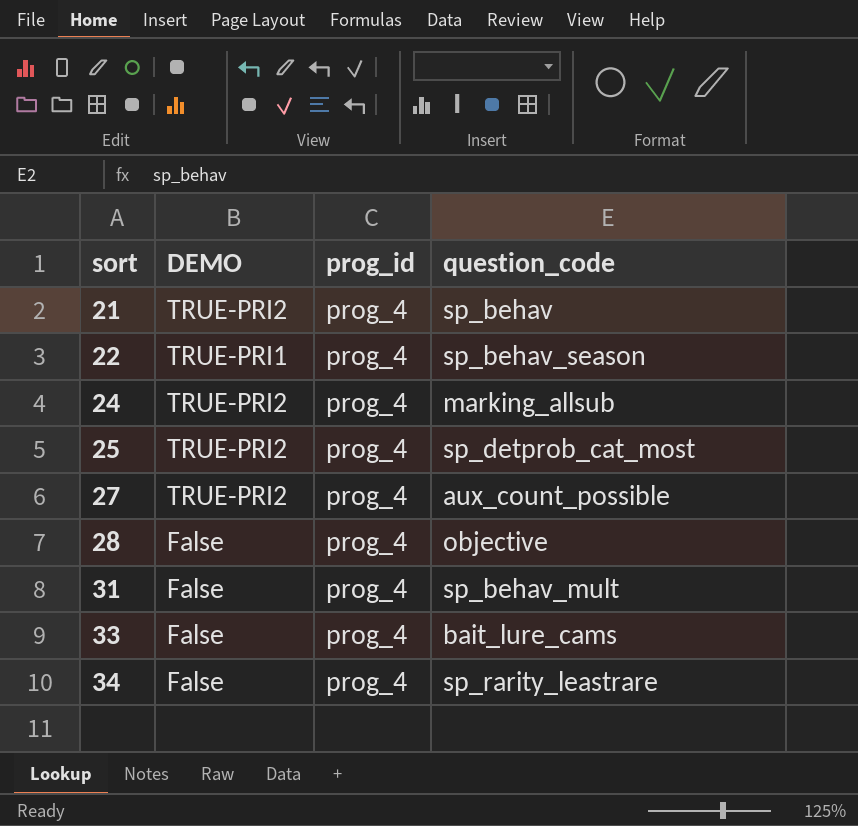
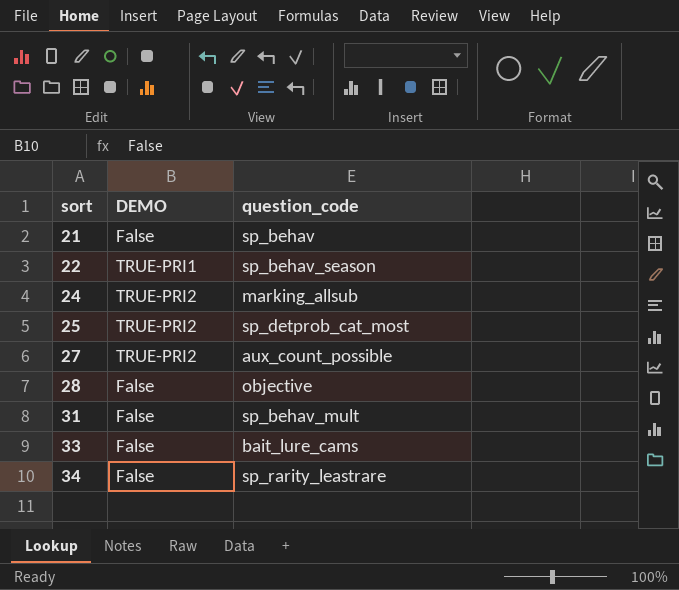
column prog_id | position: 3 -> none
21 | DEMO: TRUE-PRI2 -> False

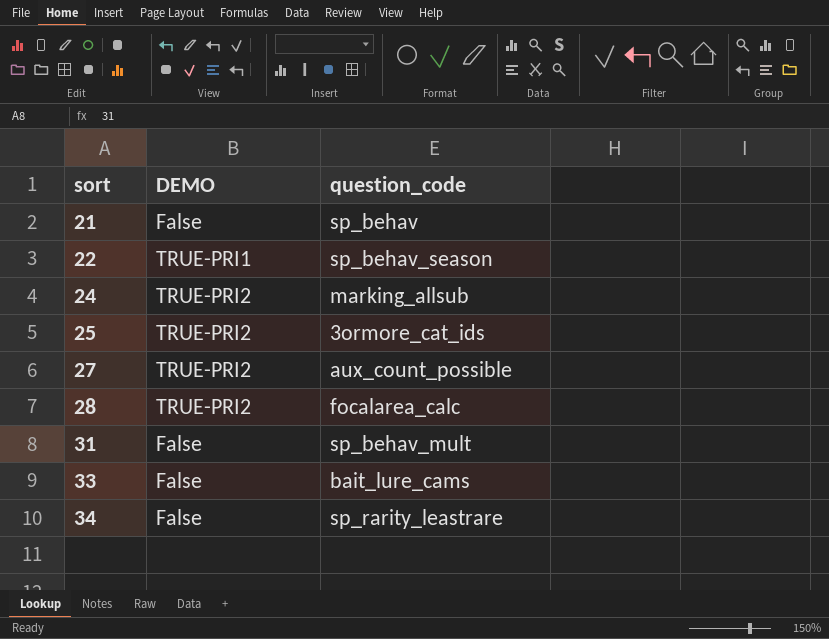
25 | question_code: sp_detprob_cat_most -> 3ormore_cat_ids
28 | DEMO: False -> TRUE-PRI2
28 | question_code: objective -> focalarea_calc

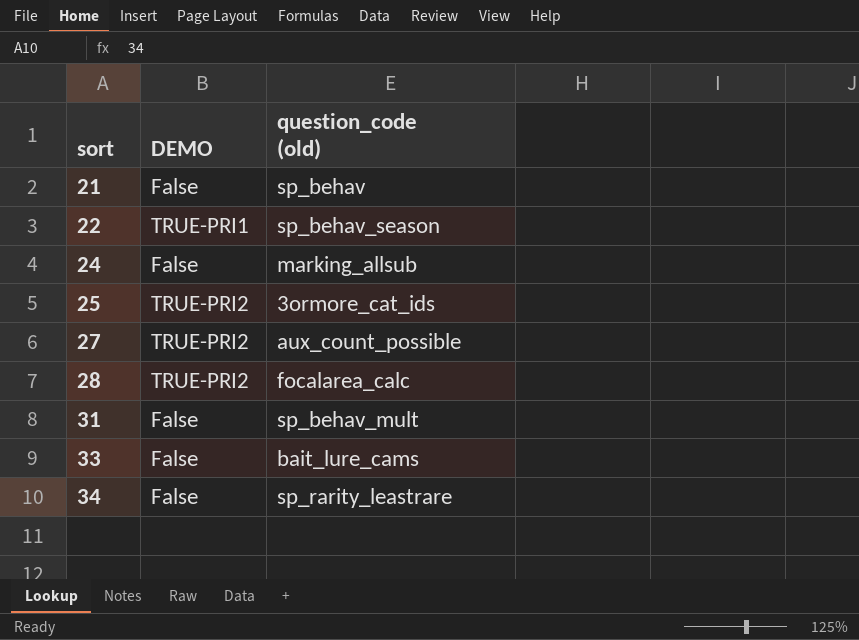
column name: question_code -> question_code (old)
24 | DEMO: TRUE-PRI2 -> False

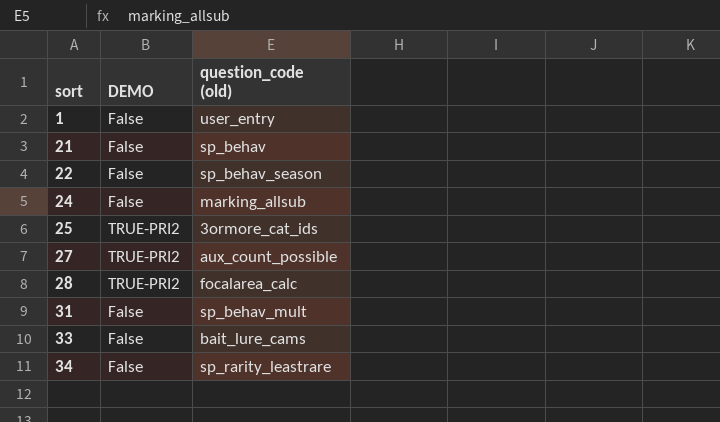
row 1: none -> False | user_entry
22 | DEMO: TRUE-PRI1 -> False

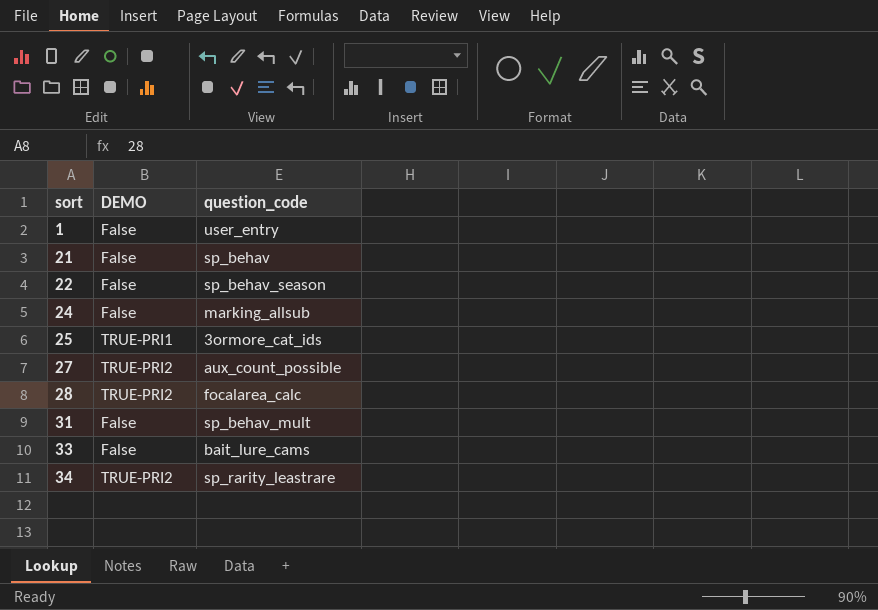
column name: question_code (old) -> question_code
25 | DEMO: TRUE-PRI2 -> TRUE-PRI1
34 | DEMO: False -> TRUE-PRI2

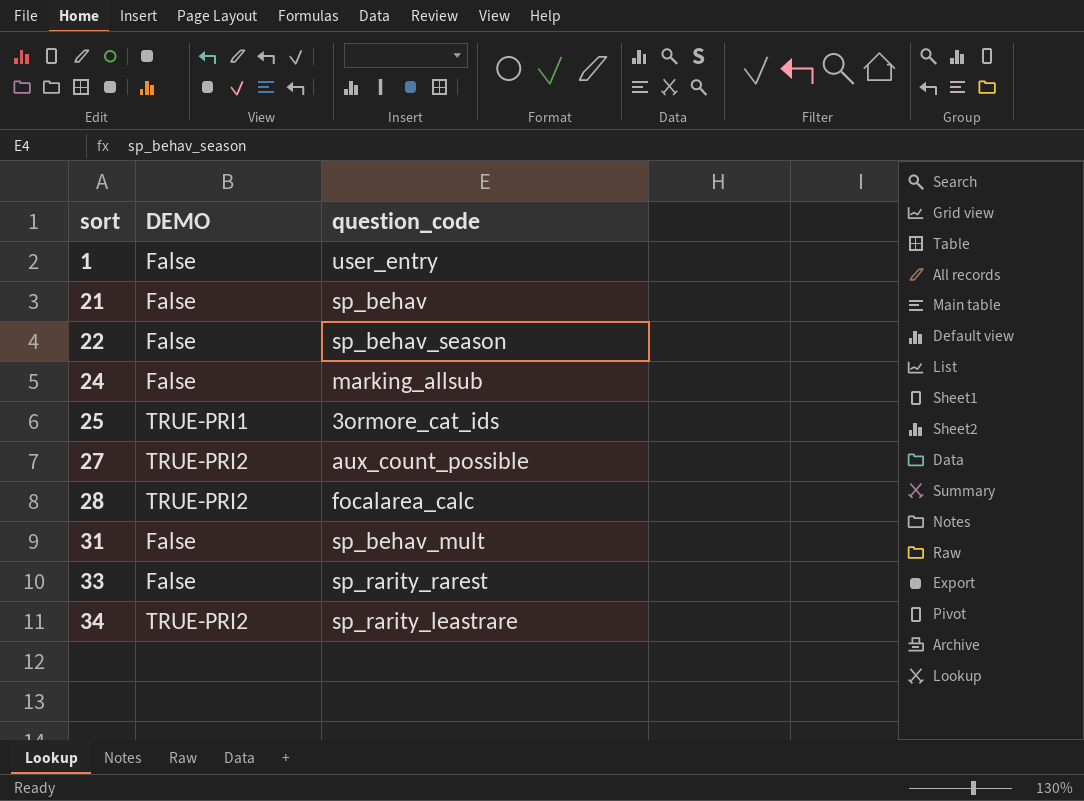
33 | question_code: bait_lure_cams -> sp_rarity_rarest

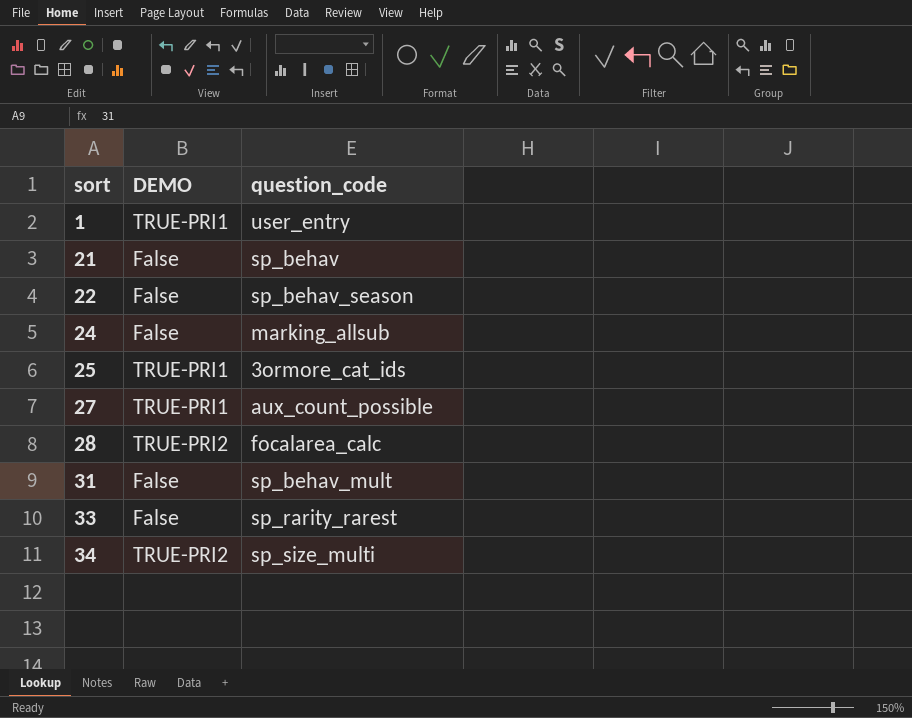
1 | DEMO: False -> TRUE-PRI1
27 | DEMO: TRUE-PRI2 -> TRUE-PRI1
34 | question_code: sp_rarity_leastrare -> sp_size_multi

